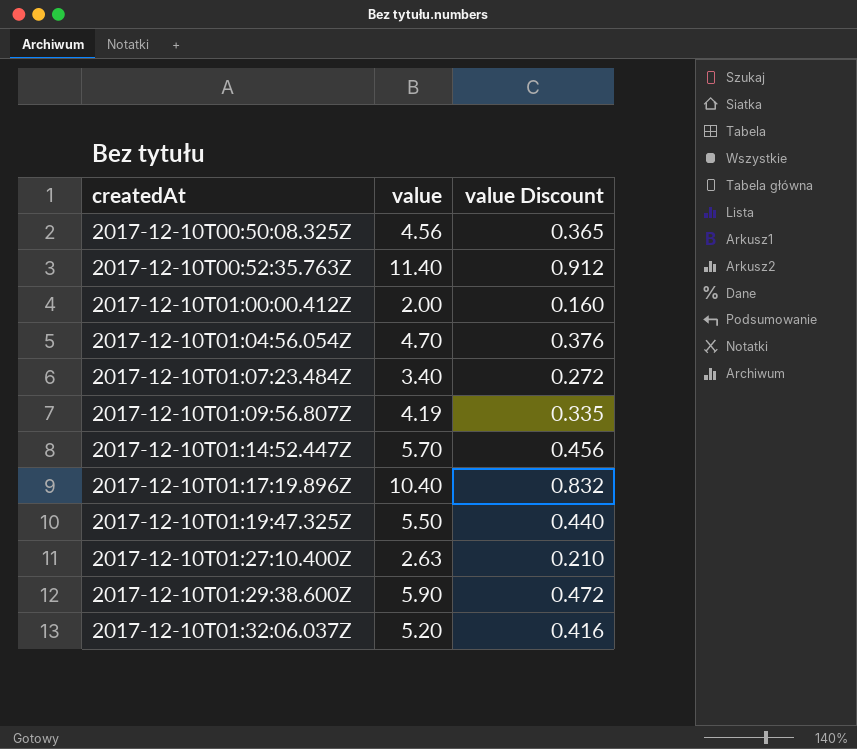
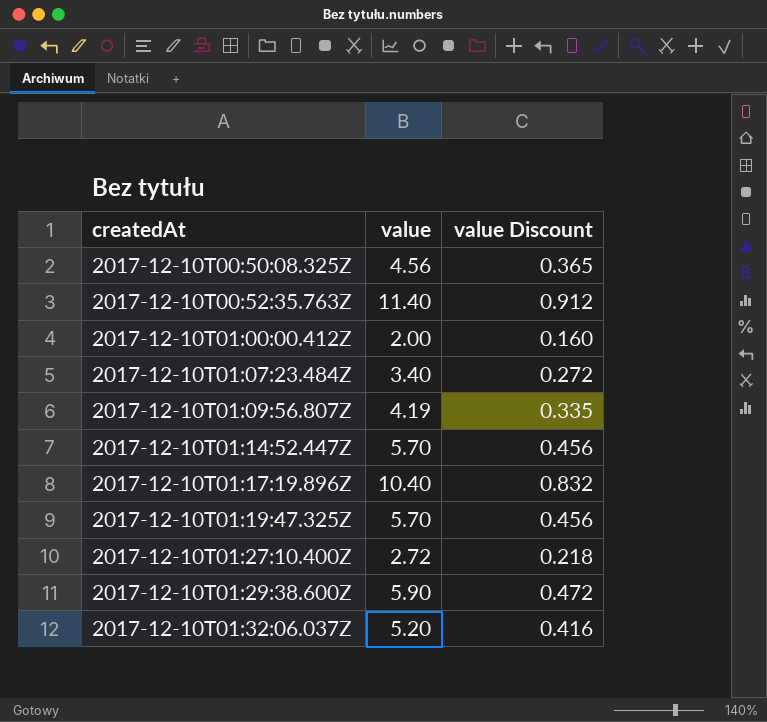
row 2017-12-10T01:04:56.054Z: 4.70 | 0.376 -> none
2017-12-10T01:19:47.325Z | value: 5.50 -> 5.70
2017-12-10T01:19:47.325Z | value Discount: 0.440 -> 0.456
2017-12-10T01:27:10.400Z | value: 2.63 -> 2.72
2017-12-10T01:27:10.400Z | value Discount: 0.210 -> 0.218

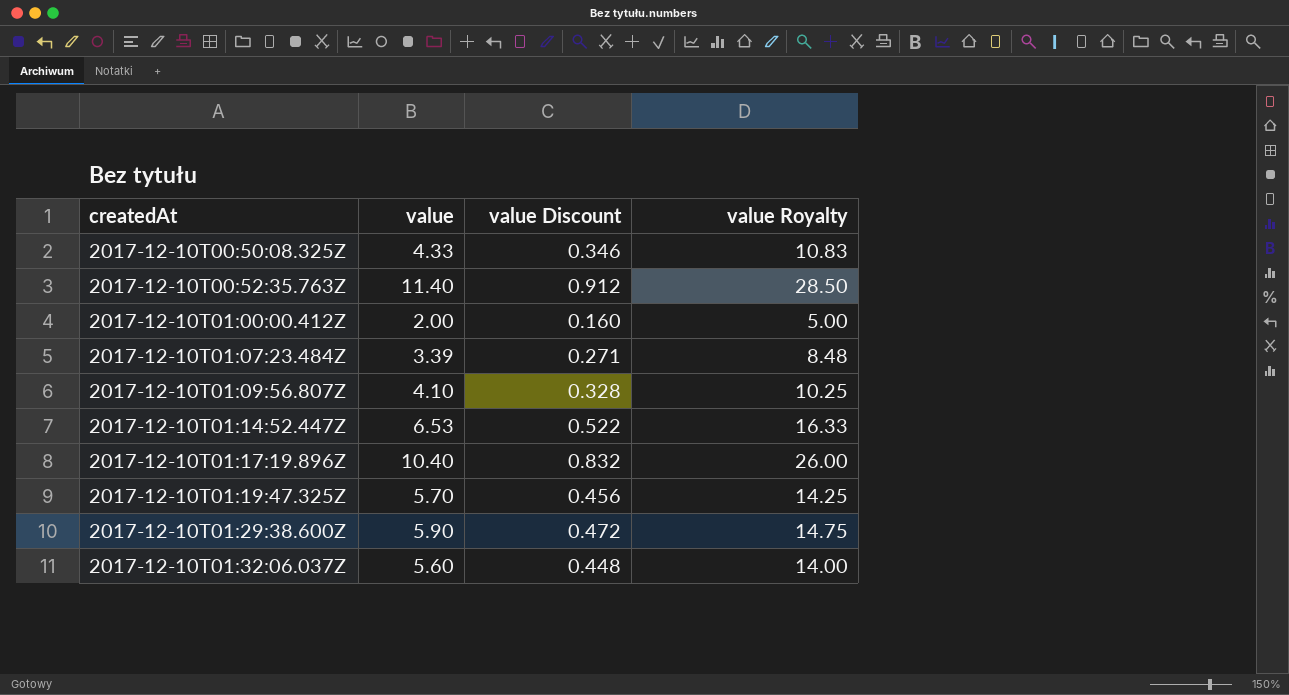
column value Royalty | formula: none -> [value] * 2.5
row 2017-12-10T01:27:10.400Z: 2.72 | 0.218 -> none
2017-12-10T00:50:08.325Z | value: 4.56 -> 4.33
2017-12-10T00:50:08.325Z | value Discount: 0.365 -> 0.346
2017-12-10T01:07:23.484Z | value: 3.40 -> 3.39
2017-12-10T01:07:23.484Z | value Discount: 0.272 -> 0.271
2017-12-10T01:09:56.807Z | value: 4.19 -> 4.10
2017-12-10T01:09:56.807Z | value Discount: 0.335 -> 0.328
2017-12-10T01:14:52.447Z | value: 5.70 -> 6.53
2017-12-10T01:14:52.447Z | value Discount: 0.456 -> 0.522
2017-12-10T01:32:06.037Z | value: 5.20 -> 5.60
2017-12-10T01:32:06.037Z | value Discount: 0.416 -> 0.448

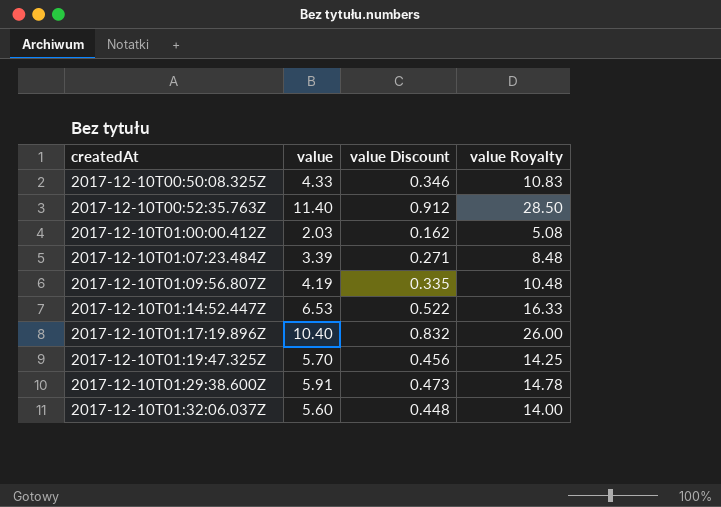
2017-12-10T01:00:00.412Z | value: 2.00 -> 2.03
2017-12-10T01:00:00.412Z | value Discount: 0.160 -> 0.162
2017-12-10T01:00:00.412Z | value Royalty: 5.00 -> 5.08
2017-12-10T01:09:56.807Z | value: 4.10 -> 4.19
2017-12-10T01:09:56.807Z | value Discount: 0.328 -> 0.335
2017-12-10T01:09:56.807Z | value Royalty: 10.25 -> 10.48
2017-12-10T01:29:38.600Z | value: 5.90 -> 5.91
2017-12-10T01:29:38.600Z | value Discount: 0.472 -> 0.473
2017-12-10T01:29:38.600Z | value Royalty: 14.75 -> 14.78

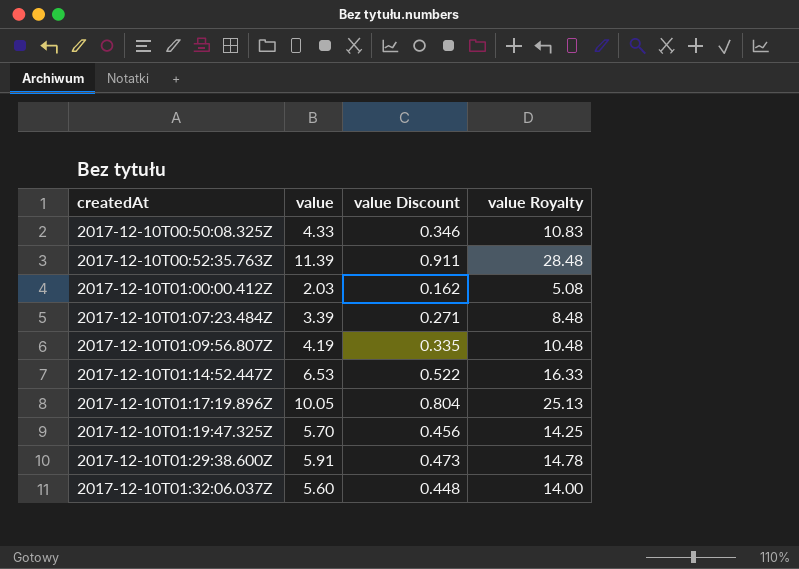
2017-12-10T00:52:35.763Z | value: 11.40 -> 11.39
2017-12-10T00:52:35.763Z | value Discount: 0.912 -> 0.911
2017-12-10T00:52:35.763Z | value Royalty: 28.50 -> 28.48
2017-12-10T01:17:19.896Z | value: 10.40 -> 10.05
2017-12-10T01:17:19.896Z | value Discount: 0.832 -> 0.804
2017-12-10T01:17:19.896Z | value Royalty: 26.00 -> 25.13

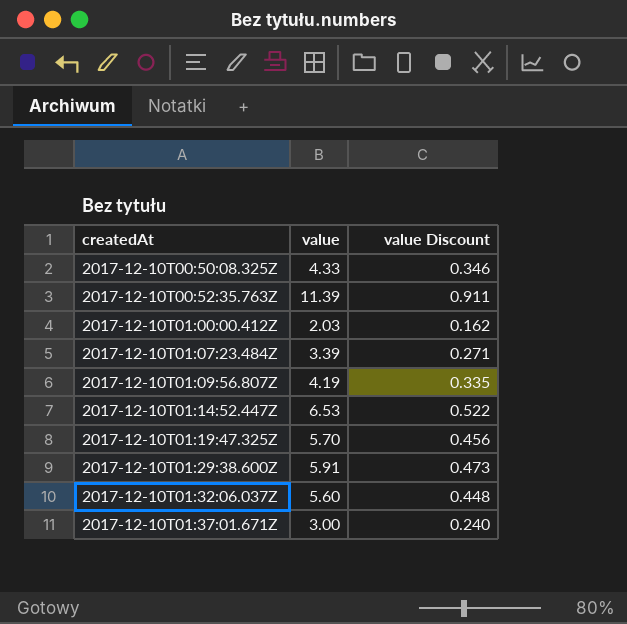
column value Royalty | formula: [value] * 2.5 -> none
row 2017-12-10T01:17:19.896Z: 10.05 | 0.804 | 25.13 -> none
row 2017-12-10T01:37:01.671Z: none -> 3.00 | 0.240

